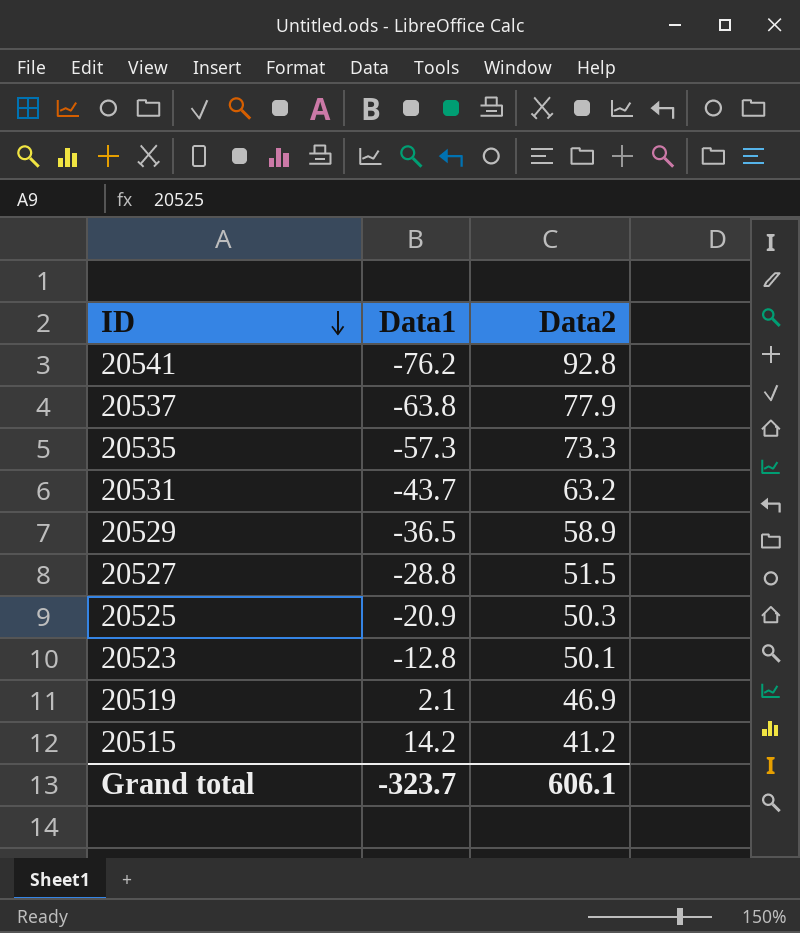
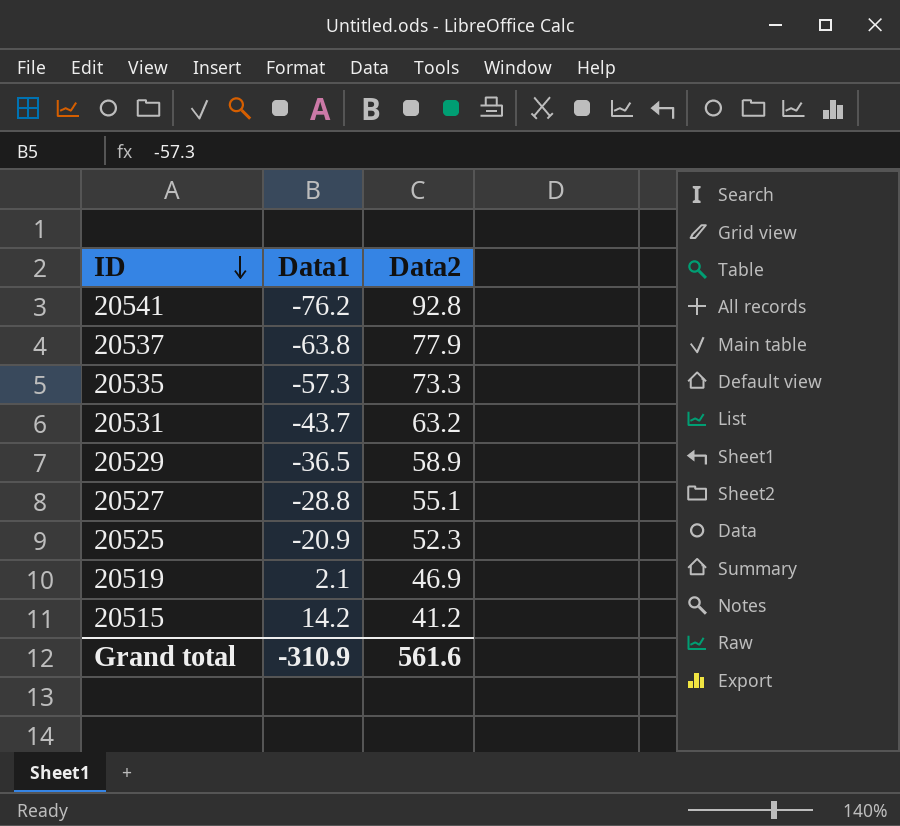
row 20523: -12.8 | 50.1 -> none
20527 | Data2: 51.5 -> 55.1
20525 | Data2: 50.3 -> 52.3
Grand total | Data1: -323.7 -> -310.9
Grand total | Data2: 606.1 -> 561.6

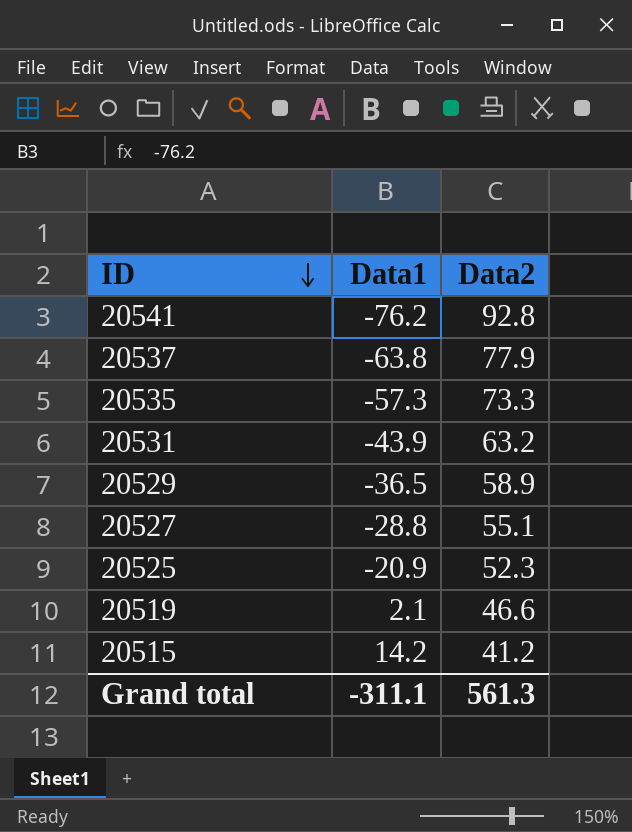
20531 | Data1: -43.7 -> -43.9
20519 | Data2: 46.9 -> 46.6
Grand total | Data1: -310.9 -> -311.1
Grand total | Data2: 561.6 -> 561.3

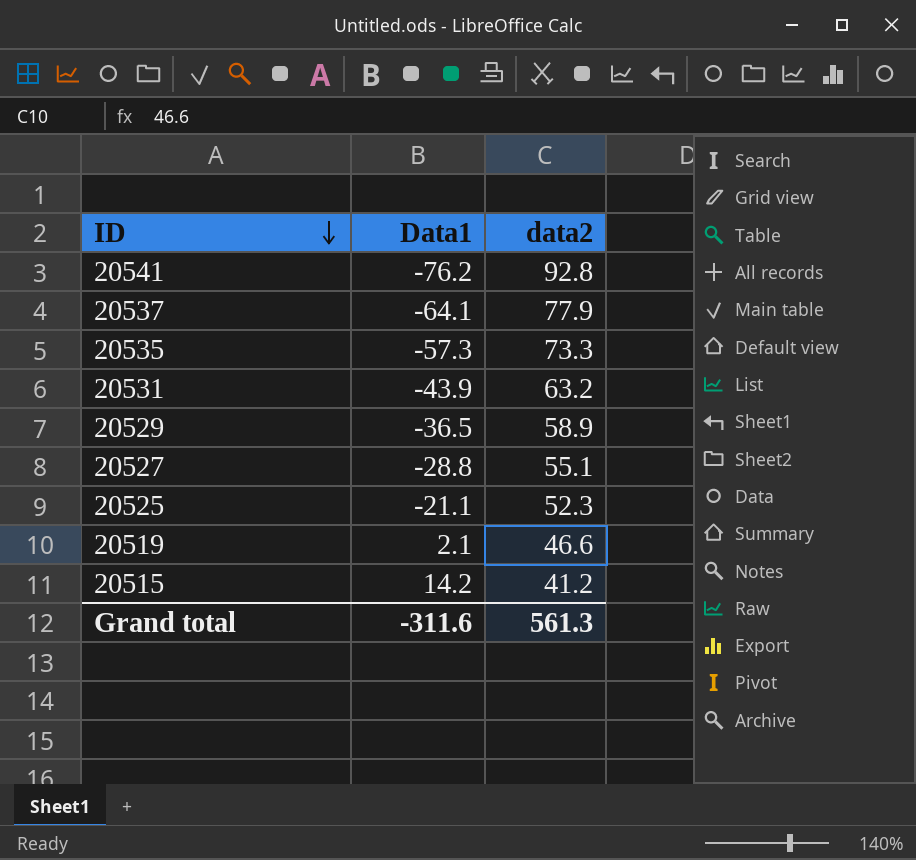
column name: Data2 -> data2
20537 | Data1: -63.8 -> -64.1
20525 | Data1: -20.9 -> -21.1
Grand total | Data1: -311.1 -> -311.6

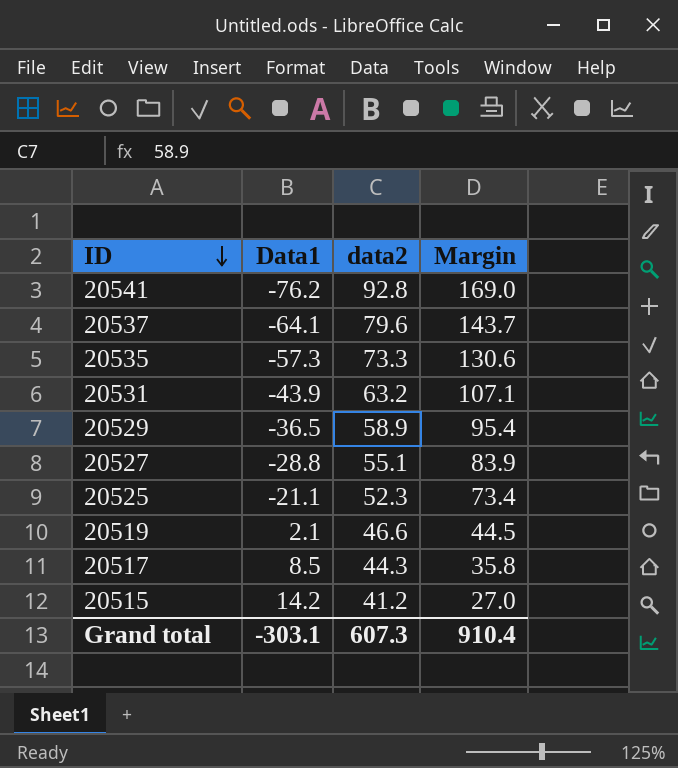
column Margin | formula: none -> [data2] - [Data1]
20537 | data2: 77.9 -> 79.6
row 20517: none -> 8.5 | 44.3 | 35.8
Grand total | Data1: -311.6 -> -303.1
Grand total | data2: 561.3 -> 607.3

